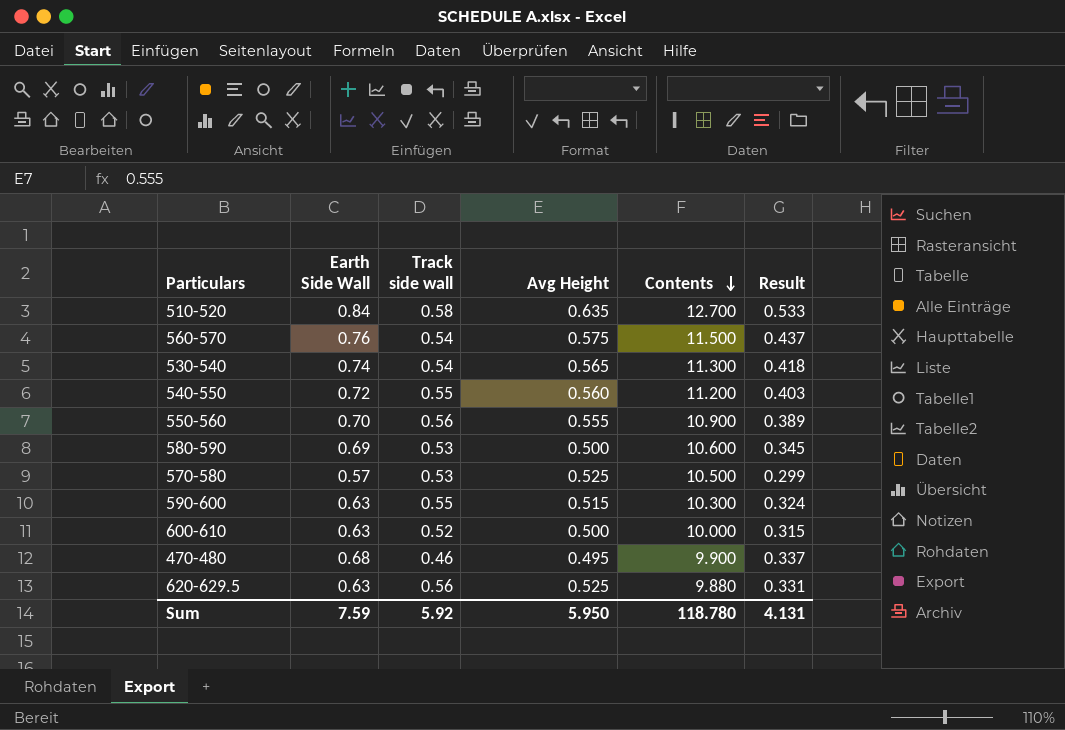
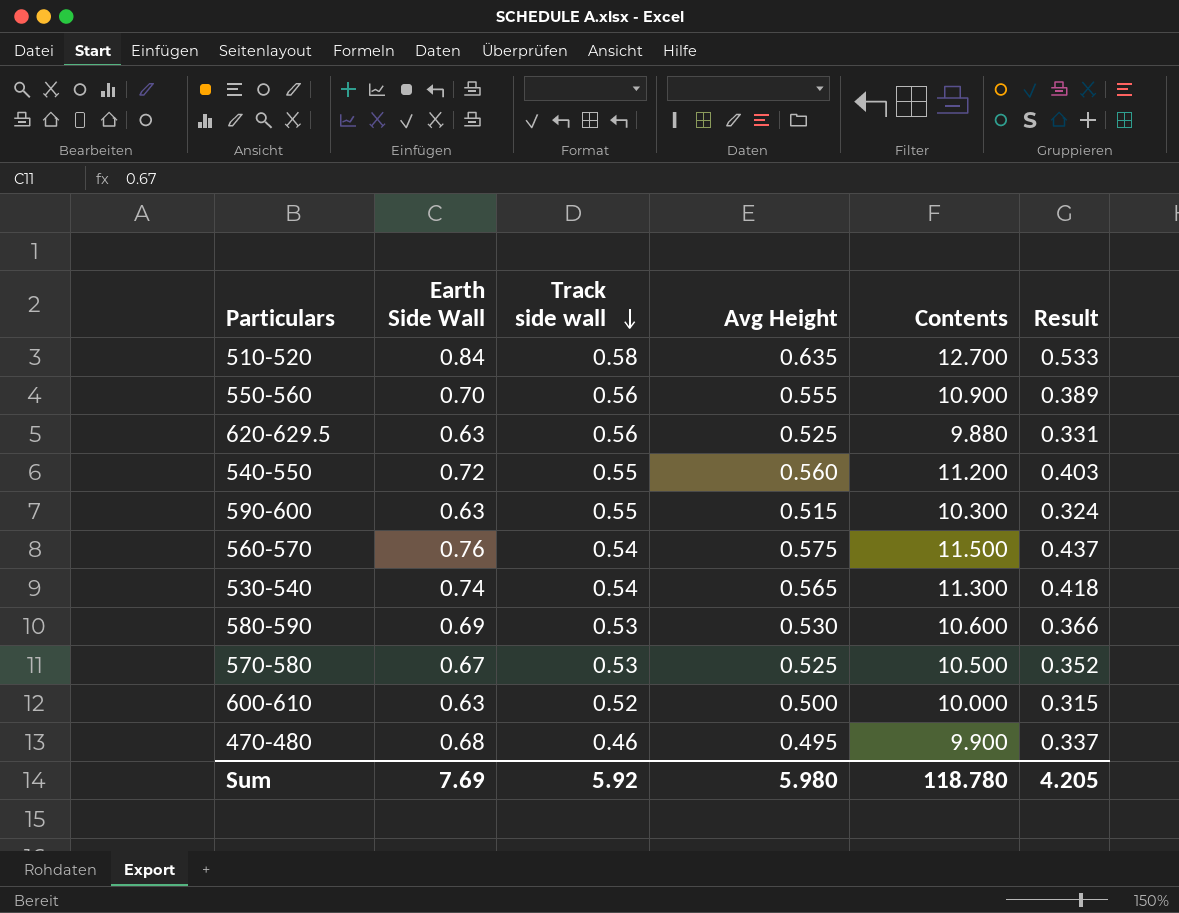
row order: Contents descending -> Track side wall descending
580-590 | Avg Height: 0.500 -> 0.530
580-590 | Result: 0.345 -> 0.366
570-580 | Earth Side Wall: 0.57 -> 0.67
570-580 | Result: 0.299 -> 0.352
Sum | Earth Side Wall: 7.59 -> 7.69
Sum | Avg Height: 5.950 -> 5.980
Sum | Result: 4.131 -> 4.205

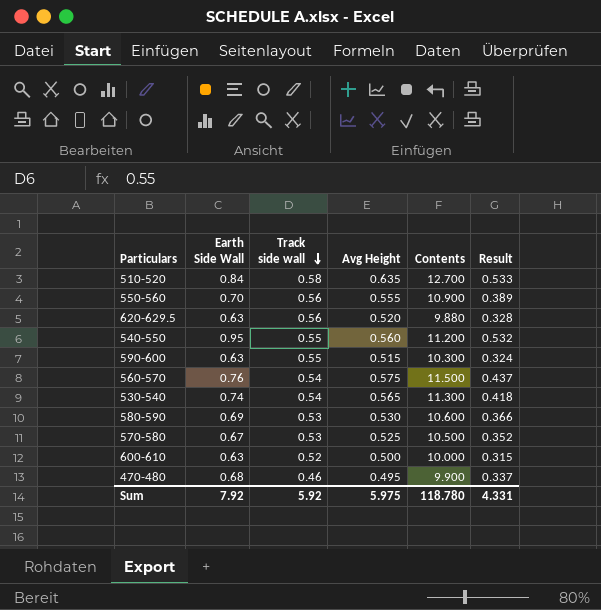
620-629.5 | Avg Height: 0.525 -> 0.520
620-629.5 | Result: 0.331 -> 0.328
540-550 | Earth Side Wall: 0.72 -> 0.95
540-550 | Result: 0.403 -> 0.532
Sum | Earth Side Wall: 7.69 -> 7.92
Sum | Avg Height: 5.980 -> 5.975
Sum | Result: 4.205 -> 4.331

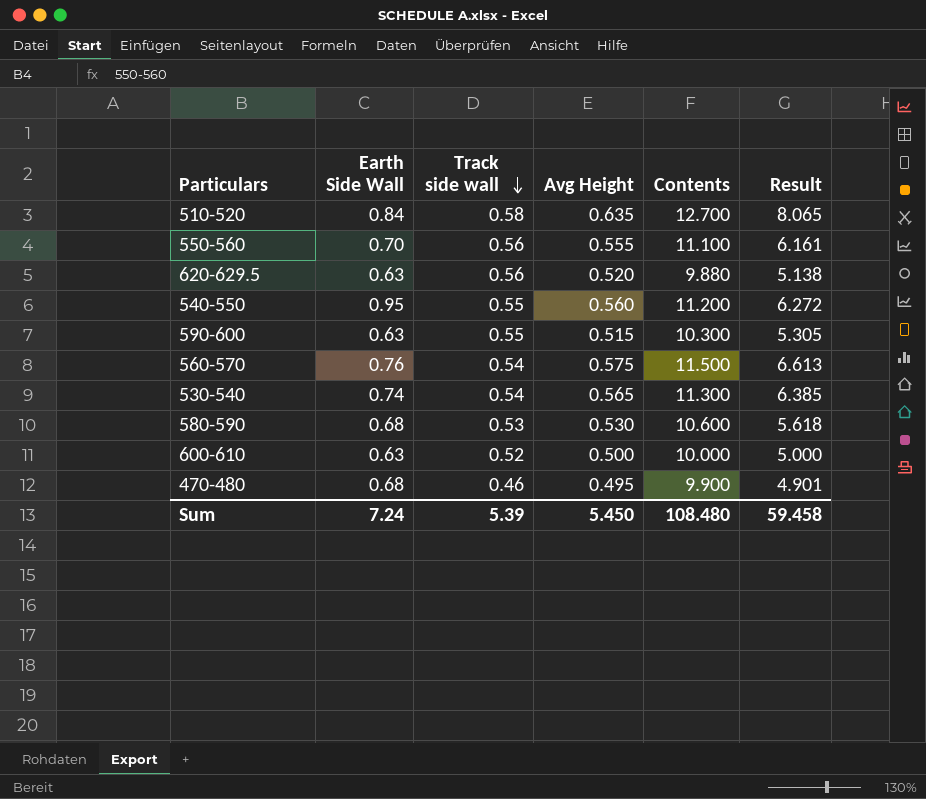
column Result | formula: [Earth Side Wall] * [Avg Height] -> [Avg Height] * [Contents]
row 570-580: 0.67 | 0.53 | 0.525 | 10.500 | 0.352 -> none
550-560 | Contents: 10.900 -> 11.100
580-590 | Earth Side Wall: 0.69 -> 0.68
Sum | Earth Side Wall: 7.92 -> 7.24
Sum | Track side wall: 5.92 -> 5.39
Sum | Avg Height: 5.975 -> 5.450
Sum | Contents: 118.780 -> 108.480
Sum | Result: 4.331 -> 59.458

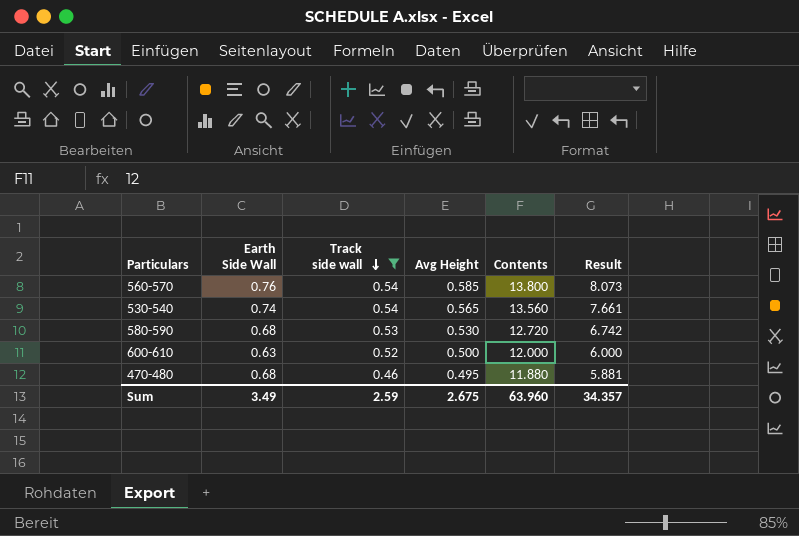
filter: none -> Track side wall <= 0.54
560-570 | Avg Height: 0.575 -> 0.585
560-570 | Contents: 11.500 -> 13.800
560-570 | Result: 6.613 -> 8.073
530-540 | Contents: 11.300 -> 13.560
530-540 | Result: 6.385 -> 7.661
580-590 | Contents: 10.600 -> 12.720
580-590 | Result: 5.618 -> 6.742
600-610 | Contents: 10.000 -> 12.000
600-610 | Result: 5.000 -> 6.000
470-480 | Contents: 9.900 -> 11.880
470-480 | Result: 4.901 -> 5.881
Sum | Earth Side Wall: 7.24 -> 3.49
Sum | Track side wall: 5.39 -> 2.59
Sum | Avg Height: 5.450 -> 2.675
Sum | Contents: 108.480 -> 63.960
Sum | Result: 59.458 -> 34.357

